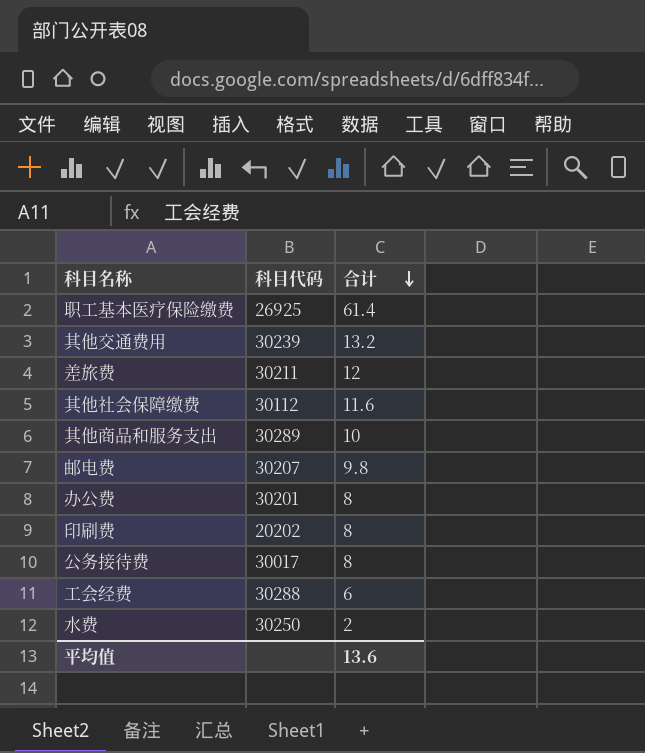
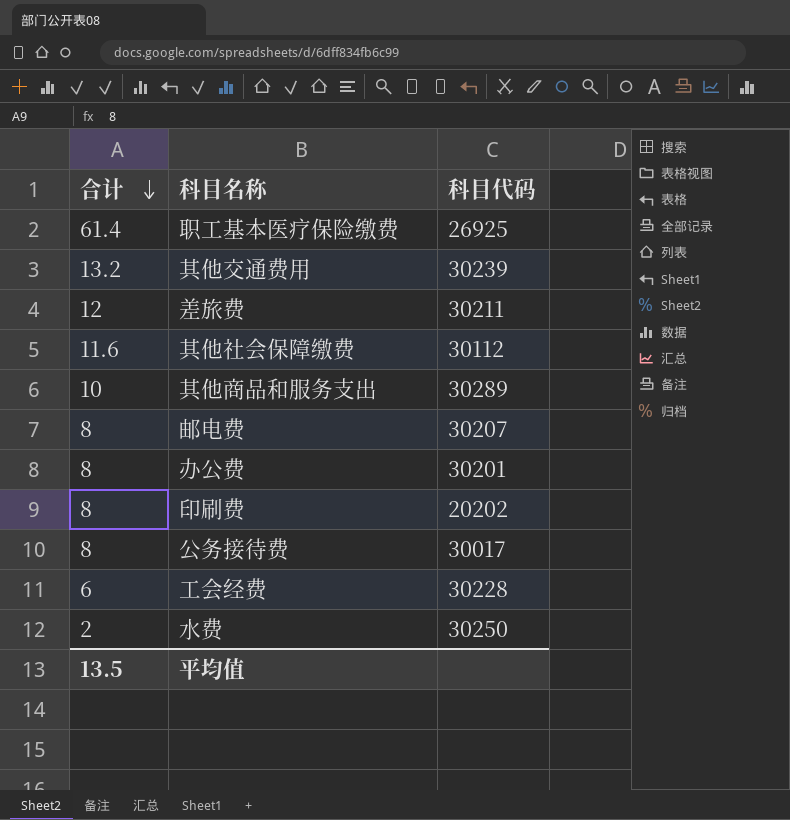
column 合计 | position: 3 -> 1
邮电费 | 合计: 9.8 -> 8
工会经费 | 科目代码: 30288 -> 30228
平均值 | 合计: 13.6 -> 13.5

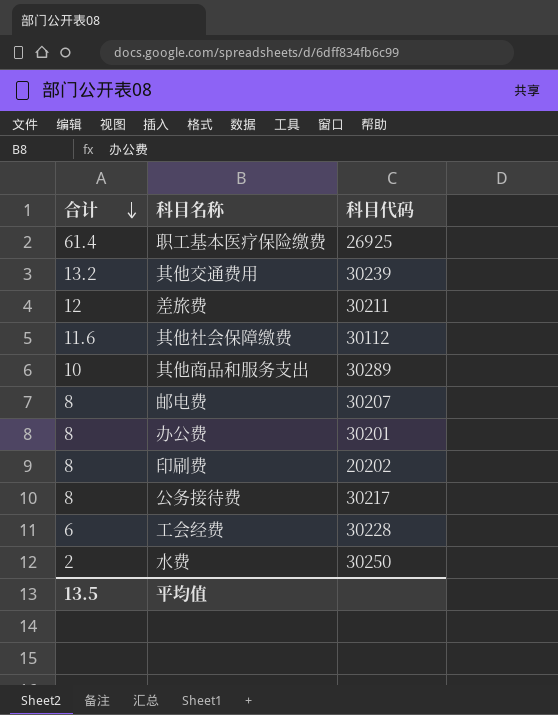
公务接待费 | 科目代码: 30017 -> 30217

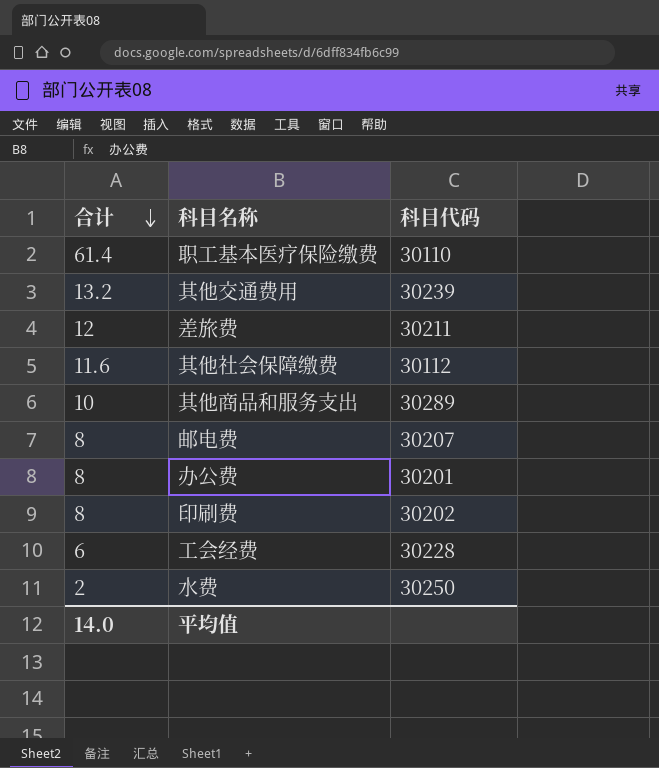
row 公务接待费: 8 | 30217 -> none
职工基本医疗保险缴费 | 科目代码: 26925 -> 30110
印刷费 | 科目代码: 20202 -> 30202
平均值 | 合计: 13.5 -> 14.0

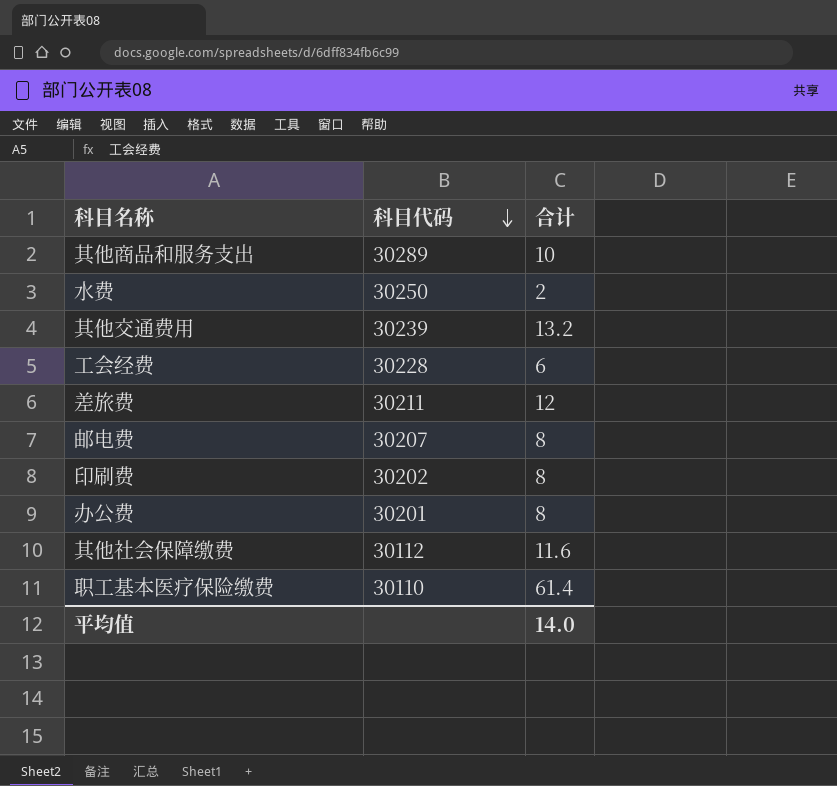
row order: 合计 descending -> 科目代码 descending
column 合计 | position: 1 -> 3

